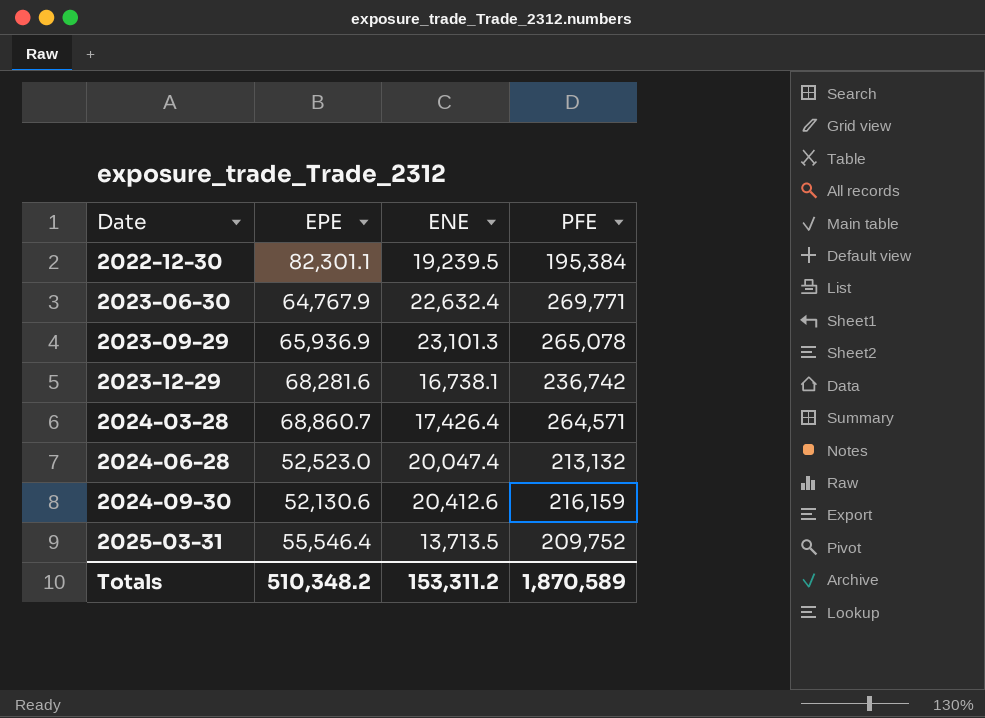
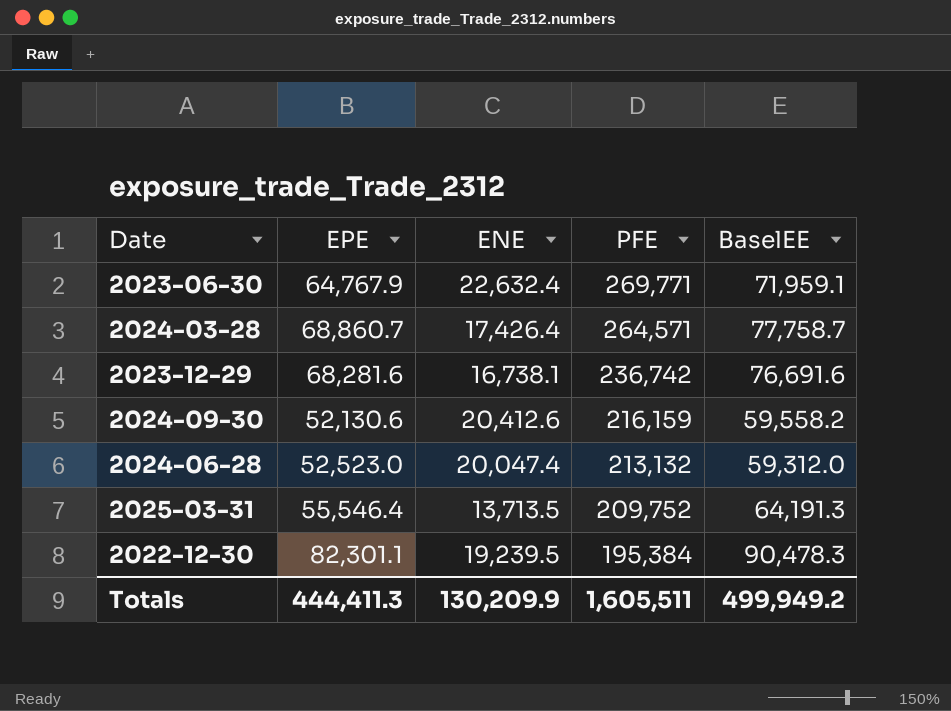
row order: Date ascending -> PFE descending
column BaselEE | position: none -> 5
row 2023-09-29: 65,936.9 | 23,101.3 | 265,078 -> none
Totals | EPE: 510,348.2 -> 444,411.3
Totals | ENE: 153,311.2 -> 130,209.9
Totals | PFE: 1,870,589 -> 1,605,511

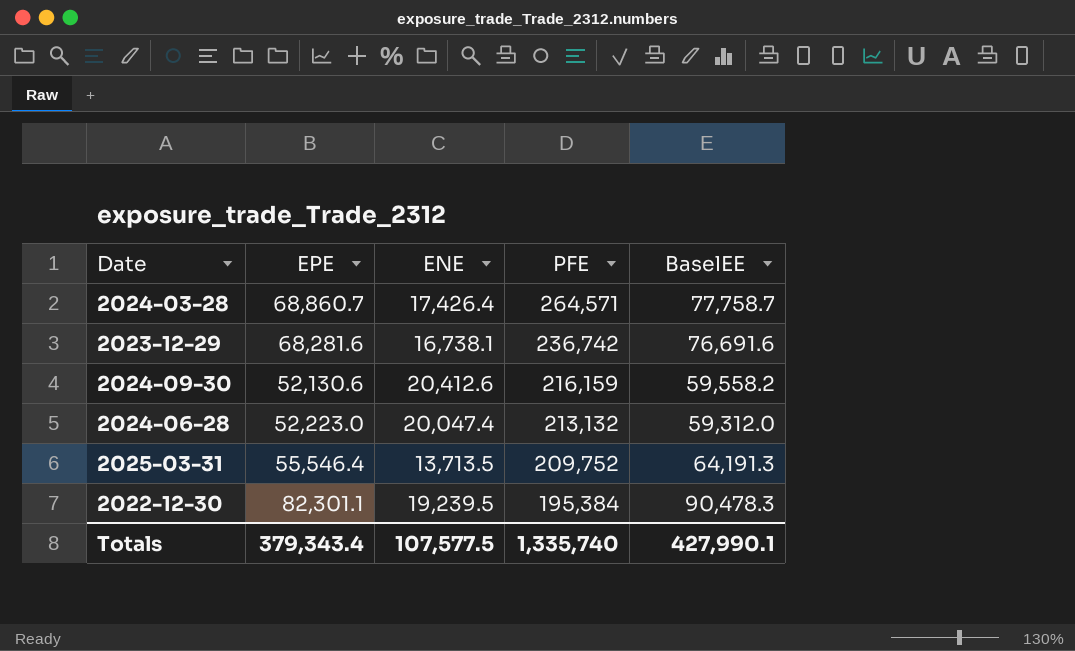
row 2023-06-30: 64,767.9 | 22,632.4 | 269,771 | 71,959.1 -> none
2024-06-28 | EPE: 52,523.0 -> 52,223.0
Totals | EPE: 444,411.3 -> 379,343.4
Totals | ENE: 130,209.9 -> 107,577.5
Totals | PFE: 1,605,511 -> 1,335,740
Totals | BaselEE: 499,949.2 -> 427,990.1

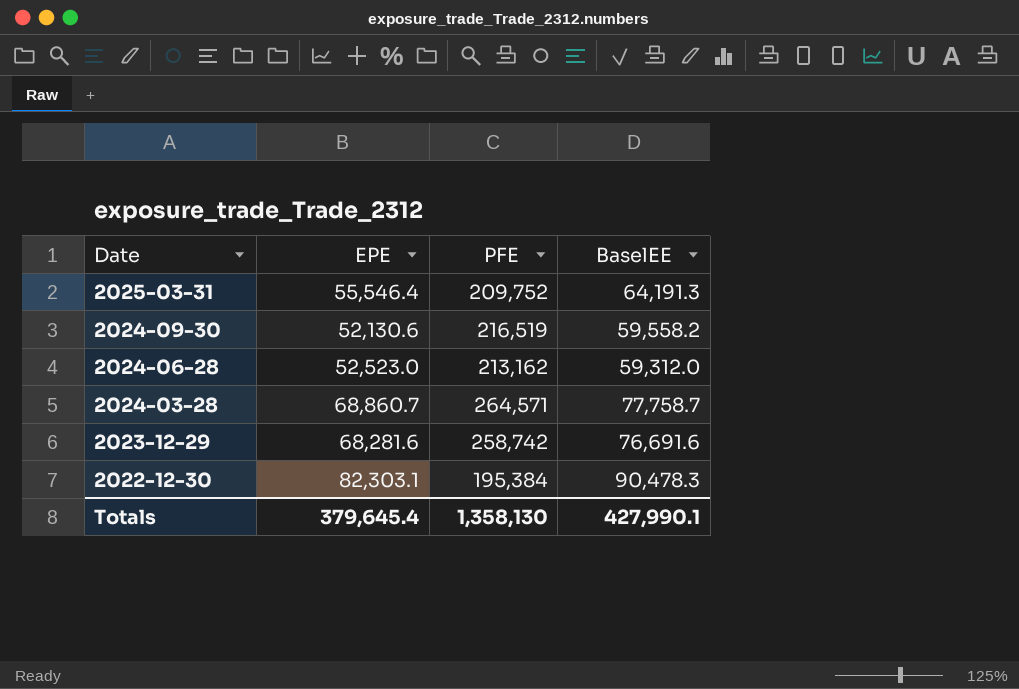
row order: PFE descending -> Date descending
column ENE | position: 3 -> none
2024-09-30 | PFE: 216,159 -> 216,519
2024-06-28 | EPE: 52,223.0 -> 52,523.0
2024-06-28 | PFE: 213,132 -> 213,162
2023-12-29 | PFE: 236,742 -> 258,742
2022-12-30 | EPE: 82,301.1 -> 82,303.1
Totals | EPE: 379,343.4 -> 379,645.4
Totals | PFE: 1,335,740 -> 1,358,130

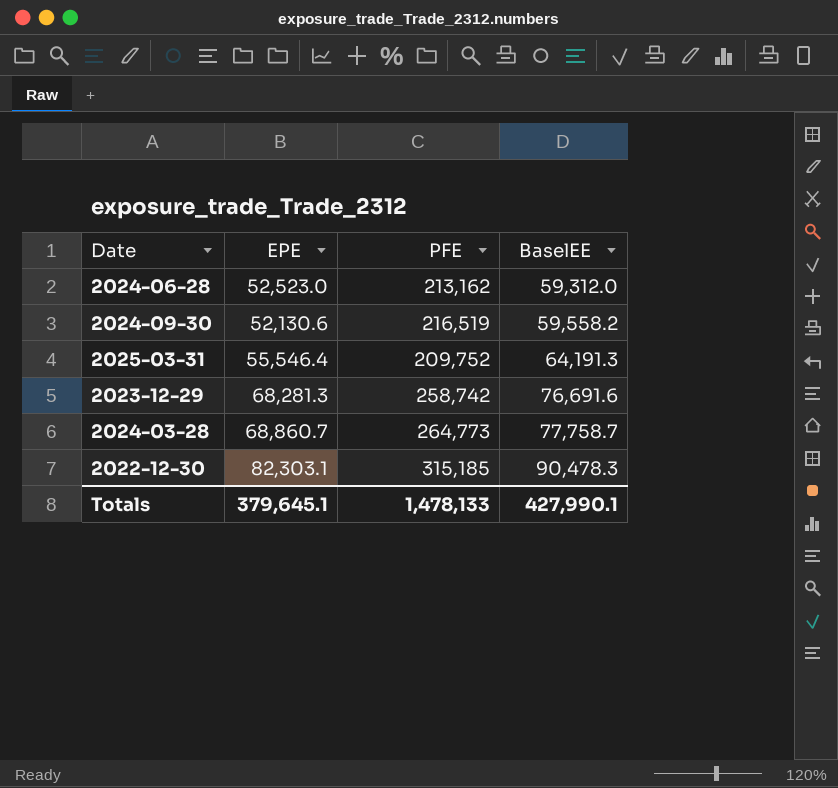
row order: Date descending -> BaselEE ascending
2023-12-29 | EPE: 68,281.6 -> 68,281.3
2024-03-28 | PFE: 264,571 -> 264,773
2022-12-30 | PFE: 195,384 -> 315,185
Totals | EPE: 379,645.4 -> 379,645.1
Totals | PFE: 1,358,130 -> 1,478,133

